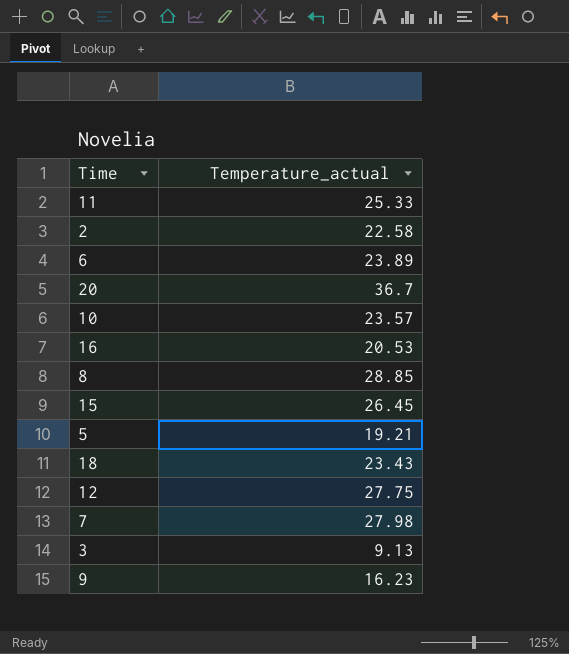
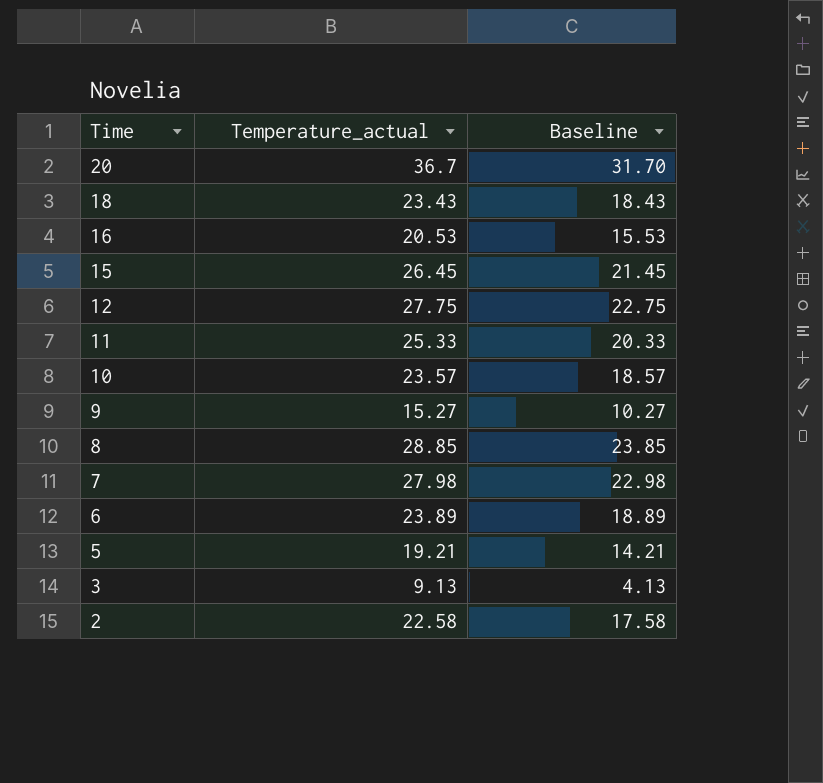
row order: none -> Time descending
column Baseline | formula: none -> [Temperature_actual] - 5
9 | Temperature_actual: 16.23 -> 15.27

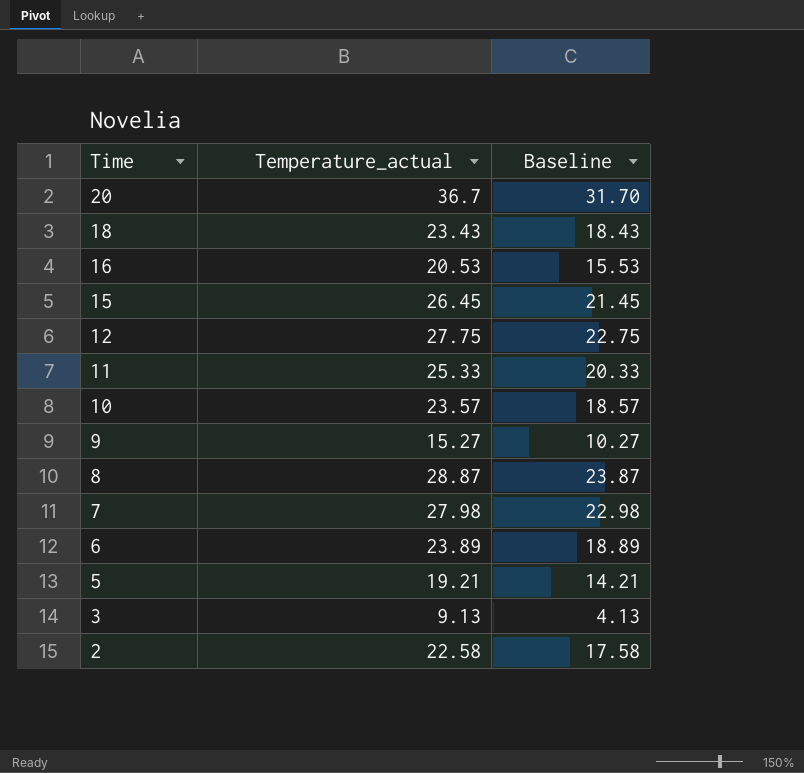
8 | Temperature_actual: 28.85 -> 28.87
8 | Baseline: 23.85 -> 23.87

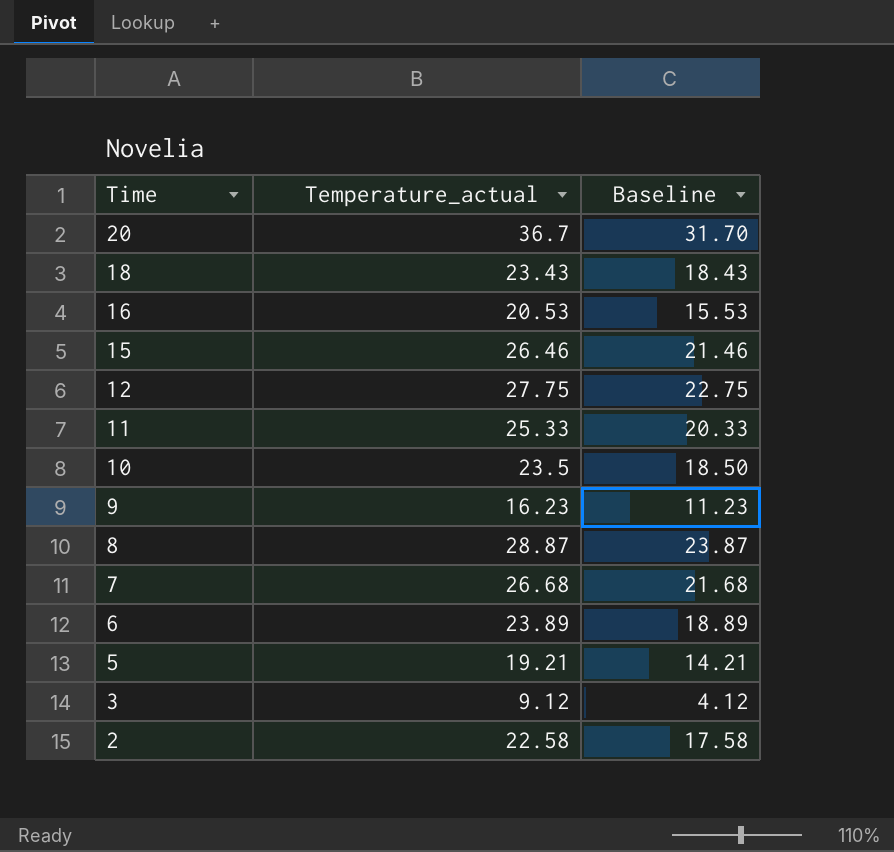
15 | Temperature_actual: 26.45 -> 26.46
15 | Baseline: 21.45 -> 21.46
10 | Temperature_actual: 23.57 -> 23.5
10 | Baseline: 18.57 -> 18.50
9 | Temperature_actual: 15.27 -> 16.23
9 | Baseline: 10.27 -> 11.23
7 | Temperature_actual: 27.98 -> 26.68
7 | Baseline: 22.98 -> 21.68
3 | Temperature_actual: 9.13 -> 9.12
3 | Baseline: 4.13 -> 4.12

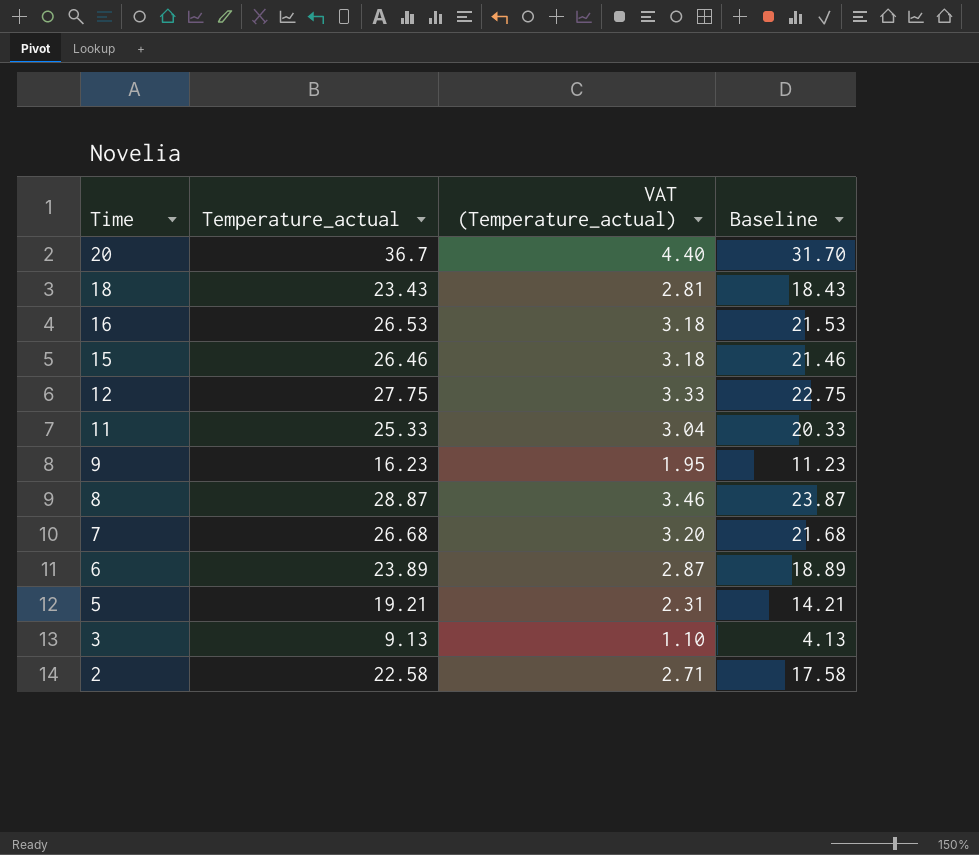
column VAT (Temperature_actual) | formula: none -> [Temperature_actual] * 0.12
row 10: 23.5 | 18.50 -> none
16 | Temperature_actual: 20.53 -> 26.53
16 | Baseline: 15.53 -> 21.53
3 | Temperature_actual: 9.12 -> 9.13
3 | Baseline: 4.12 -> 4.13

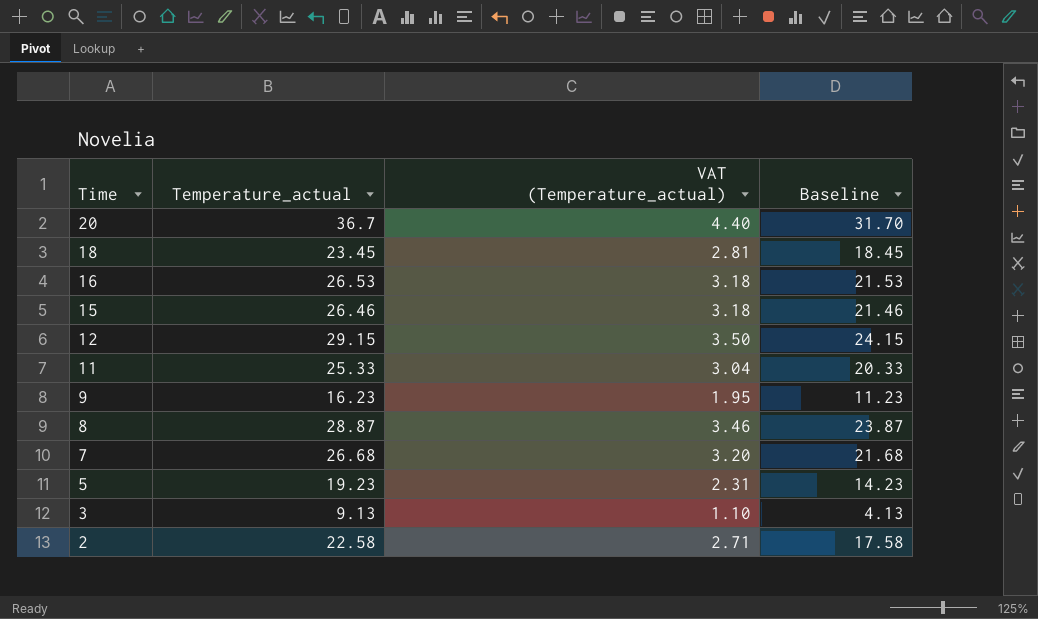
row 6: 23.89 | 2.87 | 18.89 -> none
18 | Temperature_actual: 23.43 -> 23.45
18 | Baseline: 18.43 -> 18.45
12 | Temperature_actual: 27.75 -> 29.15
12 | VAT (Temperature_actual): 3.33 -> 3.50
12 | Baseline: 22.75 -> 24.15
5 | Temperature_actual: 19.21 -> 19.23
5 | Baseline: 14.21 -> 14.23

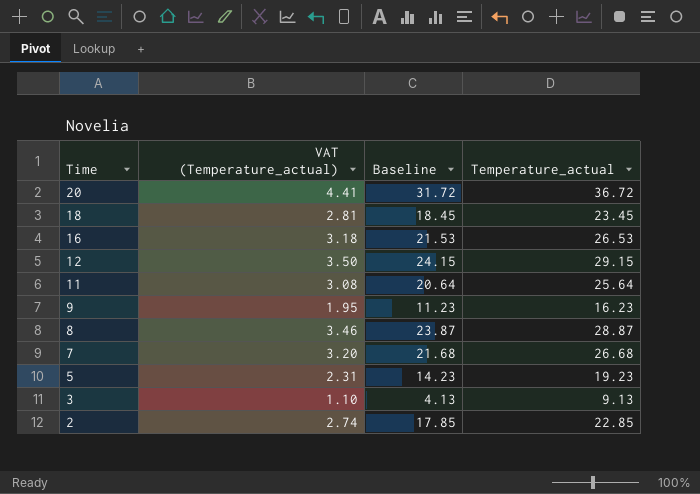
column Temperature_actual | position: 2 -> 4
row 15: 26.46 | 3.18 | 21.46 -> none
20 | VAT (Temperature_actual): 4.40 -> 4.41
20 | Baseline: 31.70 -> 31.72
20 | Temperature_actual: 36.7 -> 36.72
11 | VAT (Temperature_actual): 3.04 -> 3.08
11 | Baseline: 20.33 -> 20.64
11 | Temperature_actual: 25.33 -> 25.64
2 | VAT (Temperature_actual): 2.71 -> 2.74
2 | Baseline: 17.58 -> 17.85
2 | Temperature_actual: 22.58 -> 22.85

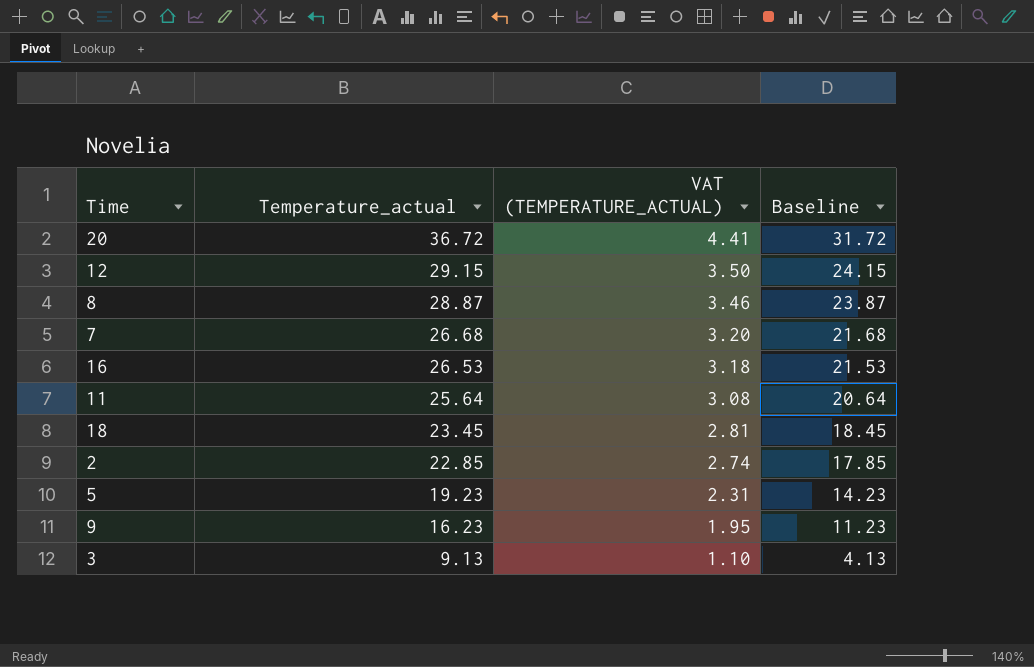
row order: Time descending -> Temperature_actual descending
column Temperature_actual | position: 4 -> 2
column name: VAT (Temperature_actual) -> VAT (TEMPERATURE_ACTUAL)

